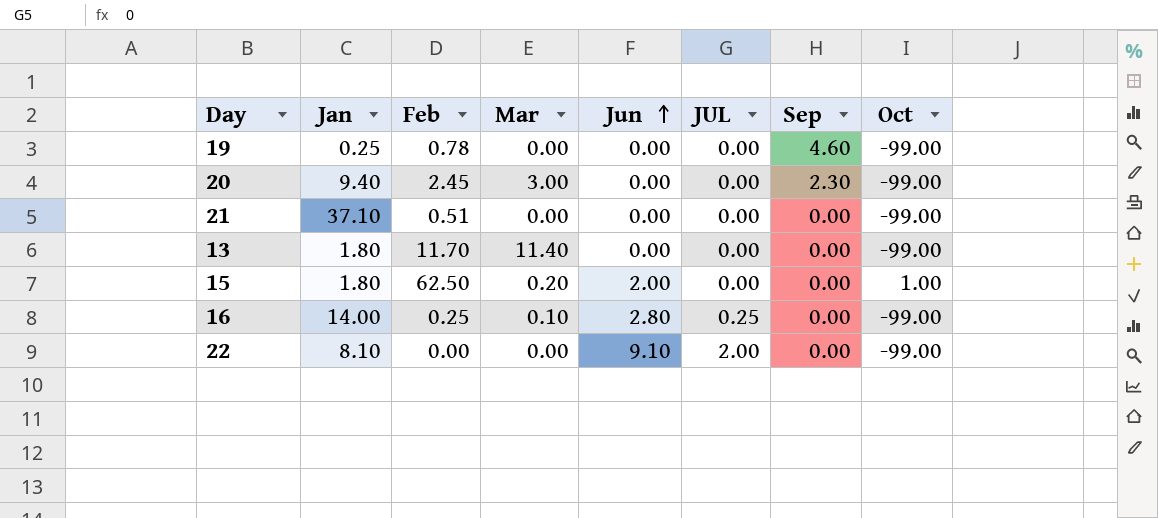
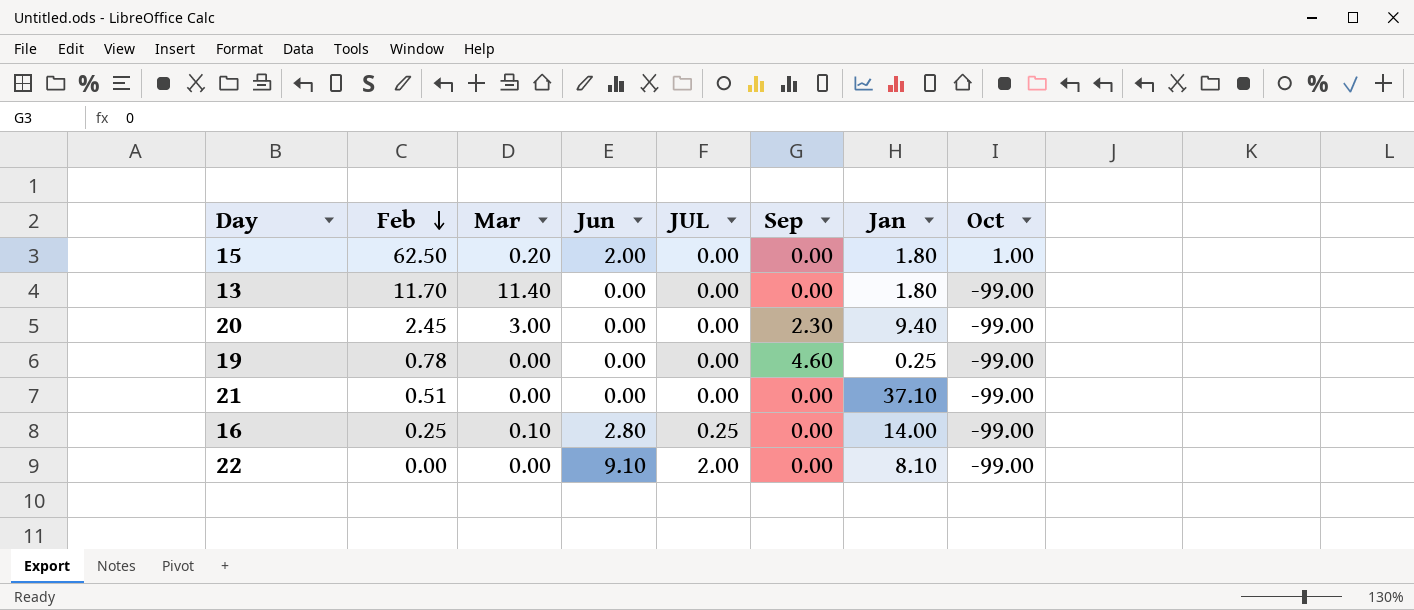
row order: Jun ascending -> Feb descending
column Jan | position: 2 -> 7

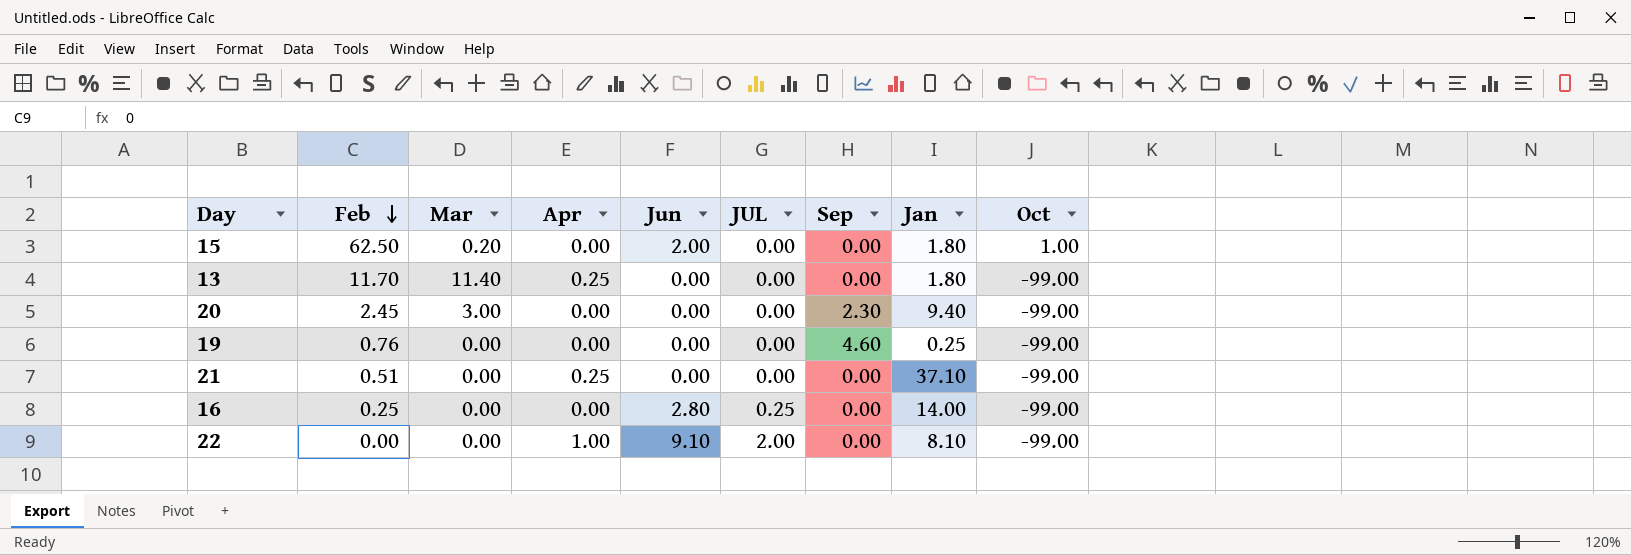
column Apr | position: none -> 4
19 | Feb: 0.78 -> 0.76
16 | Mar: 0.10 -> 0.00

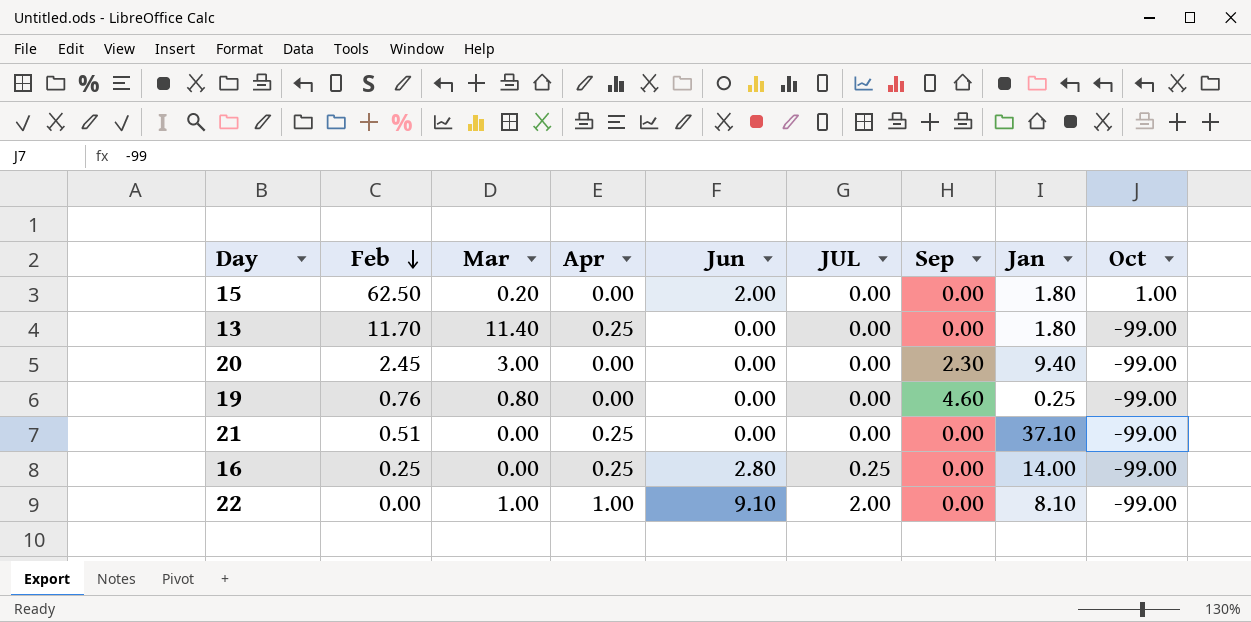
19 | Mar: 0.00 -> 0.80
16 | Apr: 0.00 -> 0.25
22 | Mar: 0.00 -> 1.00

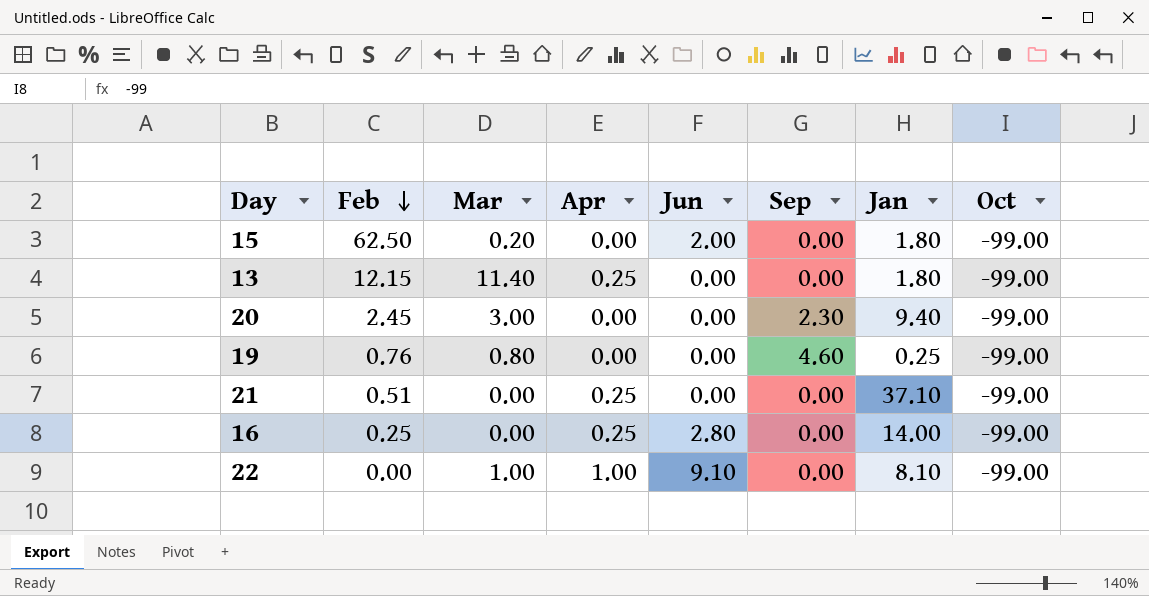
column JUL | position: 6 -> none
15 | Oct: 1.00 -> -99.00
13 | Feb: 11.70 -> 12.15

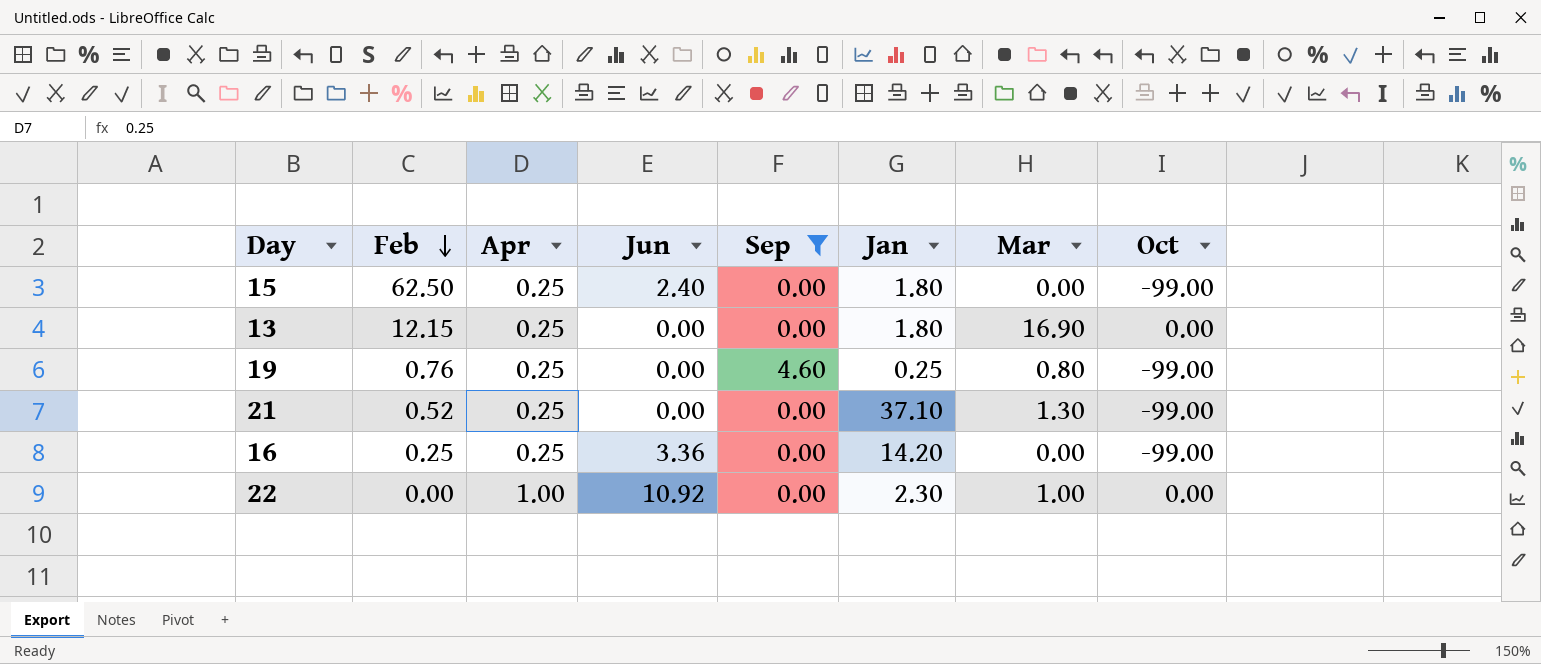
filter: none -> Sep != 2.30
column Mar | position: 3 -> 7
15 | Apr: 0.00 -> 0.25
15 | Jun: 2.00 -> 2.40
15 | Mar: 0.20 -> 0.00
13 | Mar: 11.40 -> 16.90
13 | Oct: -99.00 -> 0.00
19 | Apr: 0.00 -> 0.25
21 | Feb: 0.51 -> 0.52
21 | Mar: 0.00 -> 1.30
16 | Jun: 2.80 -> 3.36
16 | Jan: 14.00 -> 14.20
22 | Jun: 9.10 -> 10.92
22 | Jan: 8.10 -> 2.30
22 | Oct: -99.00 -> 0.00

